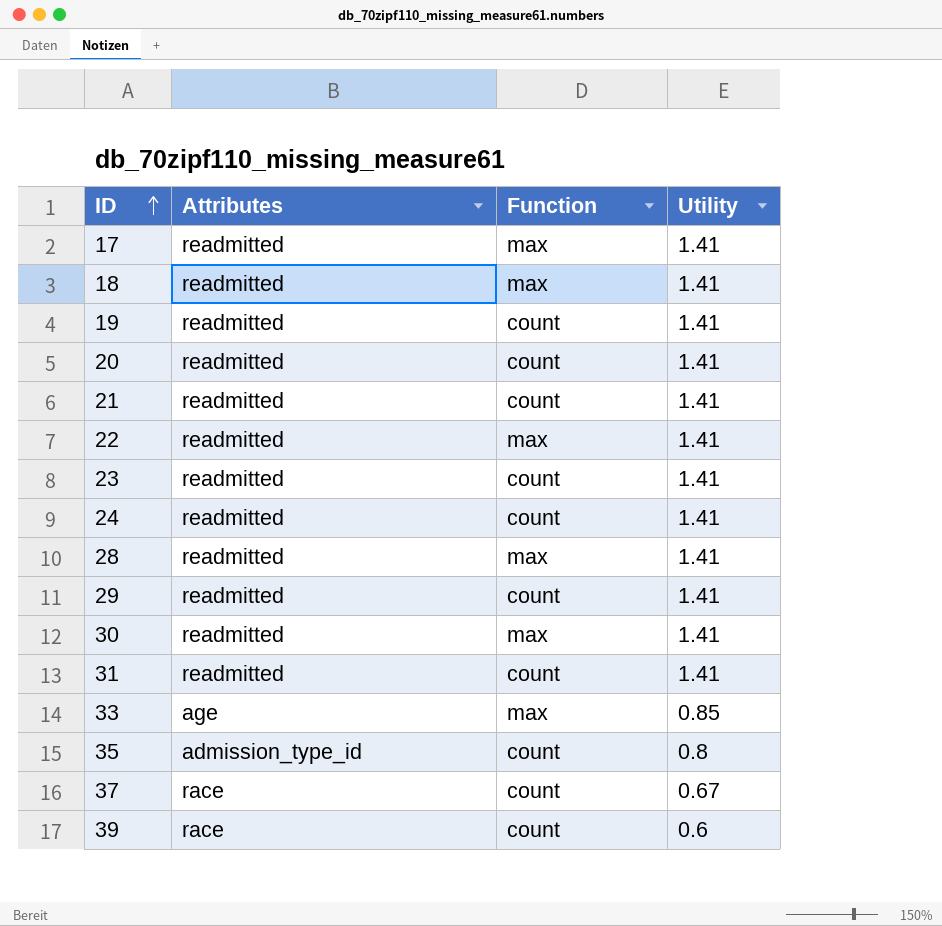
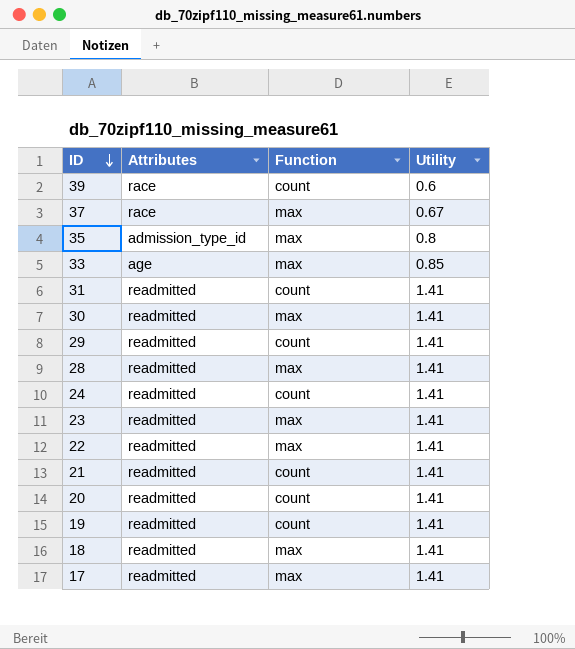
row order: ID ascending -> ID descending
37 | Function: count -> max
35 | Function: count -> max
23 | Function: count -> max

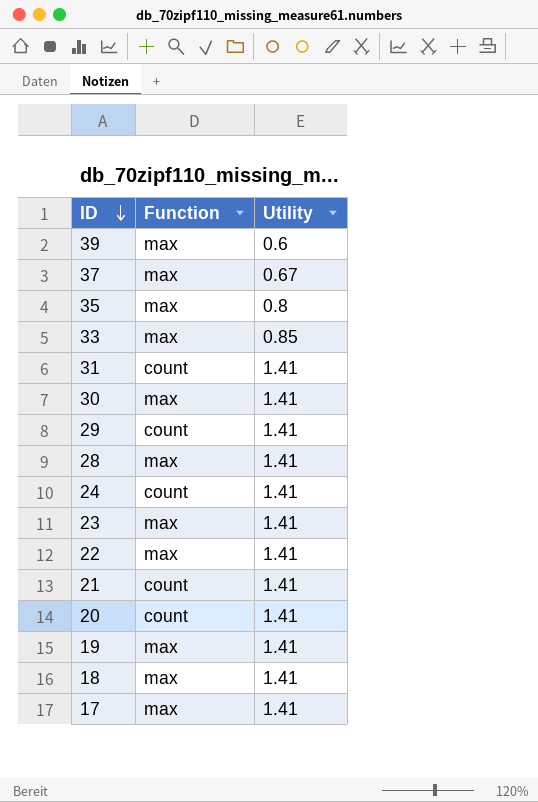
column Attributes | position: 2 -> none
39 | Function: count -> max
19 | Function: count -> max

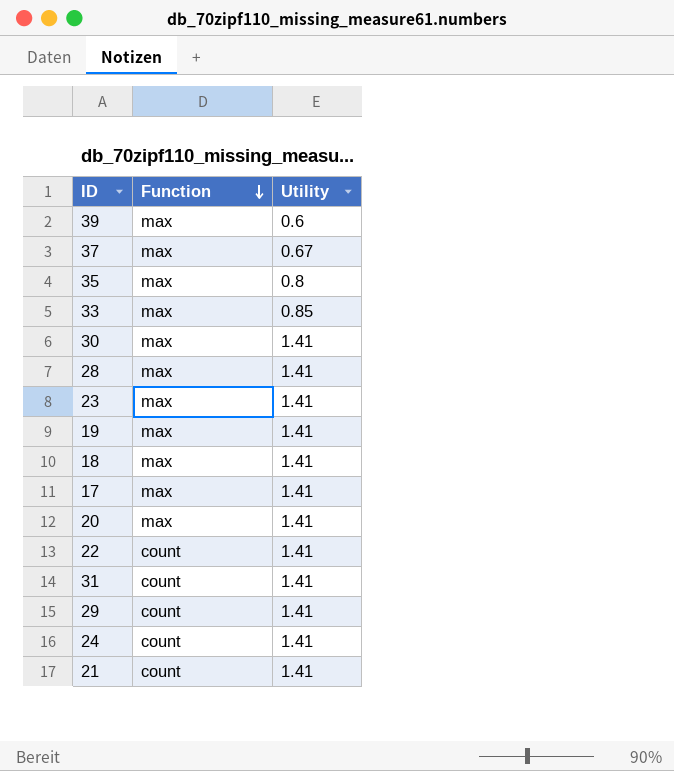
row order: ID descending -> Function descending
20 | Function: count -> max
22 | Function: max -> count

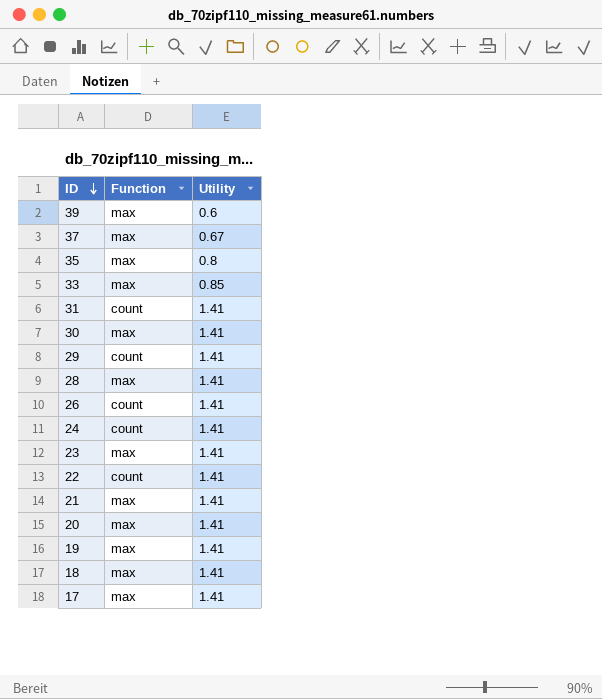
row order: Function descending -> ID descending
row 26: none -> count | 1.41
21 | Function: count -> max

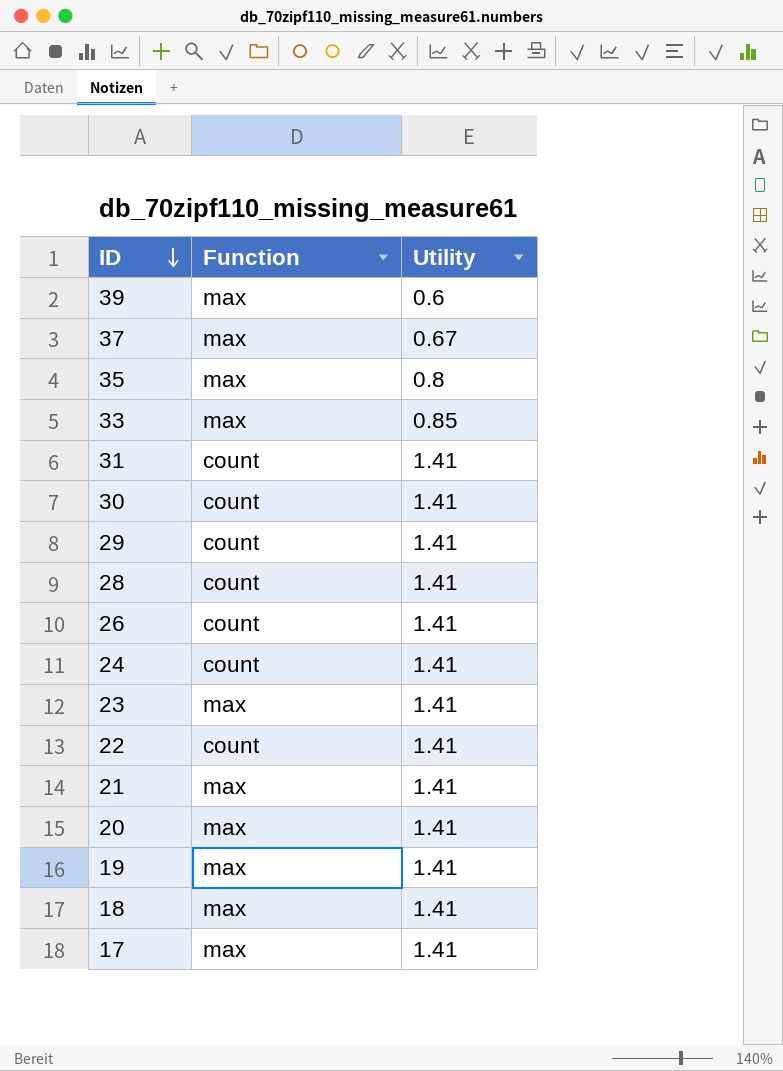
30 | Function: max -> count
28 | Function: max -> count

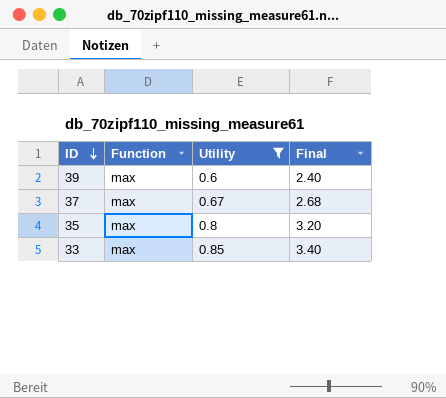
filter: none -> Utility != 1.41
column Final | formula: none -> [Utility] * 4

